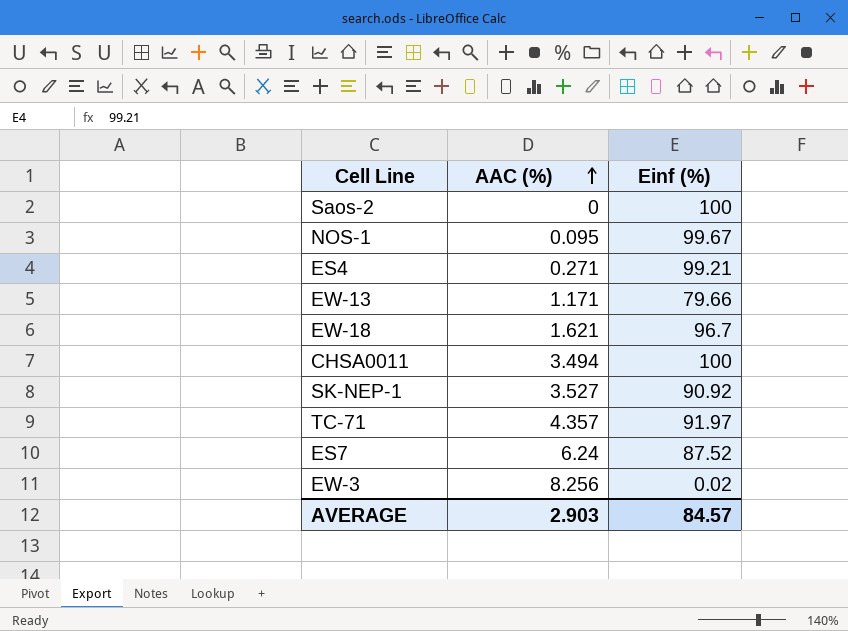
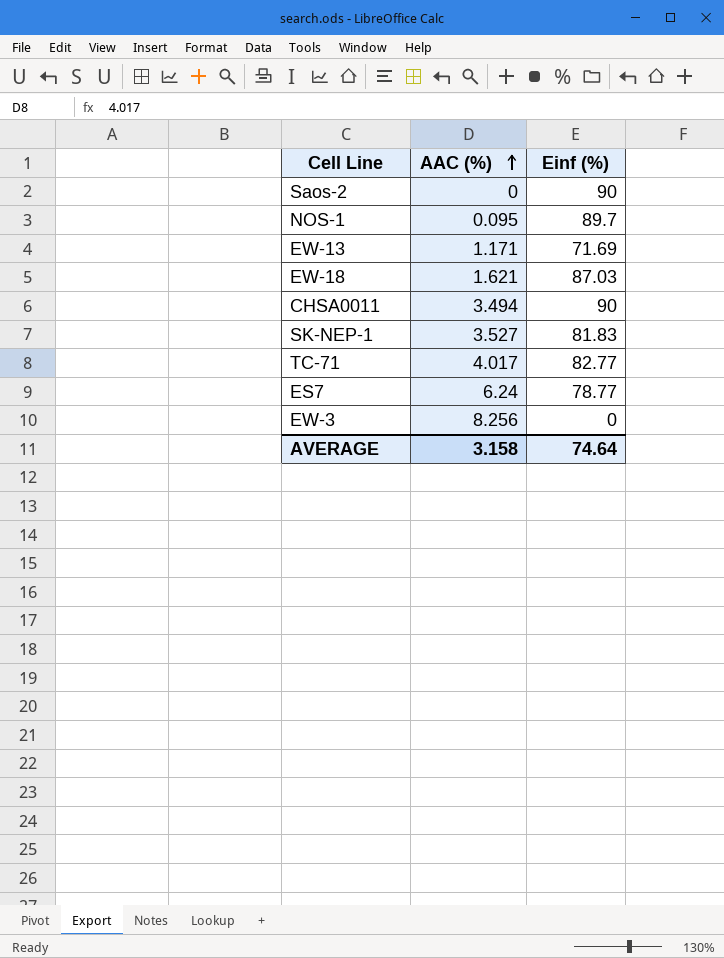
row ES4: 0.271 | 99.21 -> none
Saos-2 | Einf (%): 100 -> 90
NOS-1 | Einf (%): 99.67 -> 89.7
EW-13 | Einf (%): 79.66 -> 71.69
EW-18 | Einf (%): 96.7 -> 87.03
CHSA0011 | Einf (%): 100 -> 90
SK-NEP-1 | Einf (%): 90.92 -> 81.83
TC-71 | AAC (%): 4.357 -> 4.017
TC-71 | Einf (%): 91.97 -> 82.77
ES7 | Einf (%): 87.52 -> 78.77
EW-3 | Einf (%): 0.02 -> 0
AVERAGE | AAC (%): 2.903 -> 3.158
AVERAGE | Einf (%): 84.57 -> 74.64

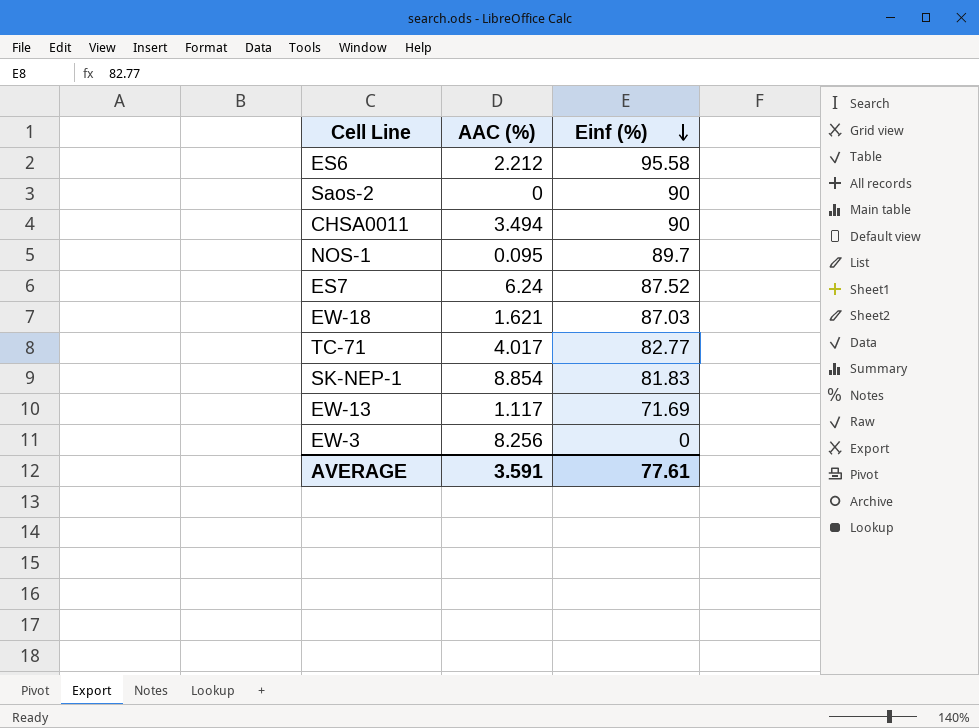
row order: AAC (%) ascending -> Einf (%) descending
row ES6: none -> 2.212 | 95.58
ES7 | Einf (%): 78.77 -> 87.52
SK-NEP-1 | AAC (%): 3.527 -> 8.854
EW-13 | AAC (%): 1.171 -> 1.117
AVERAGE | AAC (%): 3.158 -> 3.591
AVERAGE | Einf (%): 74.64 -> 77.61

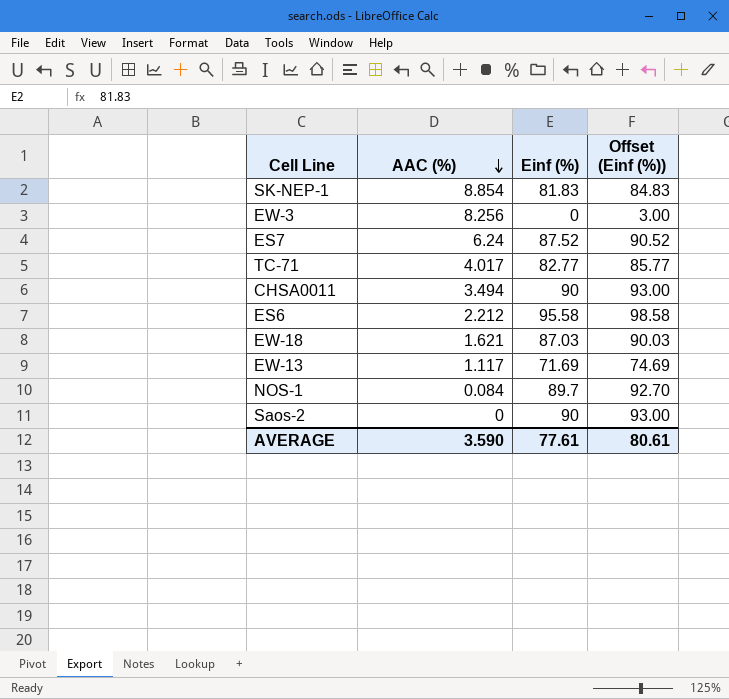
row order: Einf (%) descending -> AAC (%) descending
column Offset (Einf (%)) | formula: none -> [Einf (%)] + 3
NOS-1 | AAC (%): 0.095 -> 0.084
AVERAGE | AAC (%): 3.591 -> 3.590

